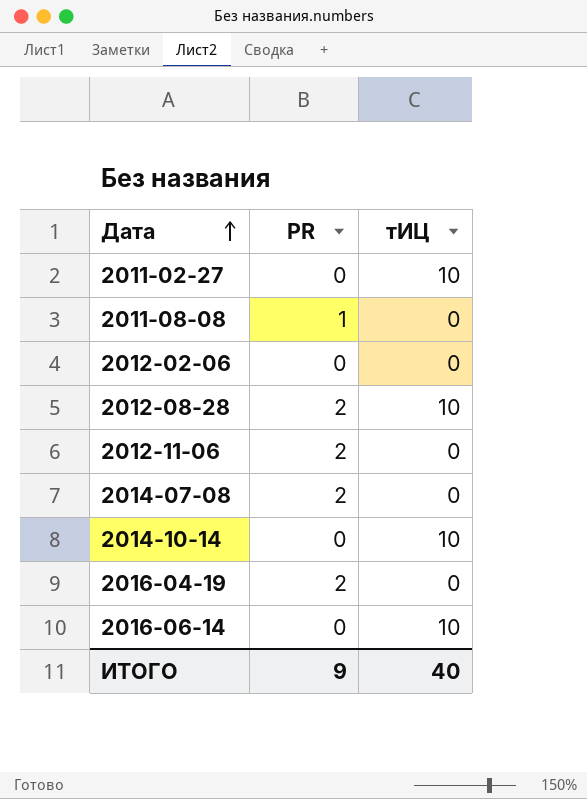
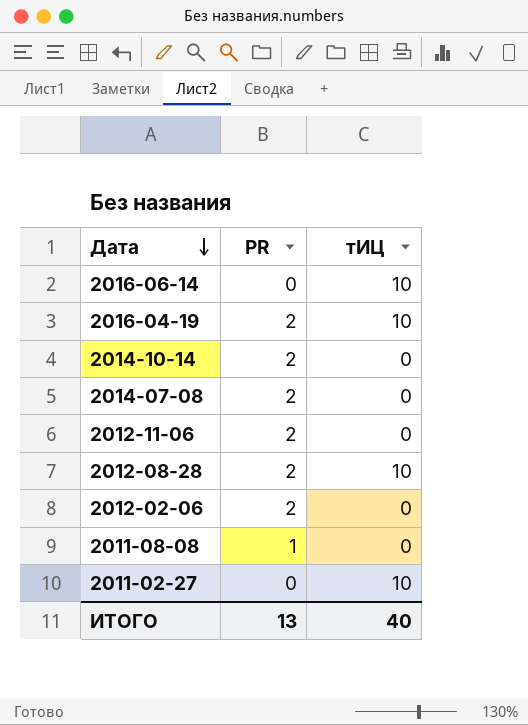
row order: Дата ascending -> Дата descending
2016-04-19 | тИЦ: 0 -> 10
2014-10-14 | PR: 0 -> 2
2014-10-14 | тИЦ: 10 -> 0
2012-02-06 | PR: 0 -> 2
ИТОГО | PR: 9 -> 13

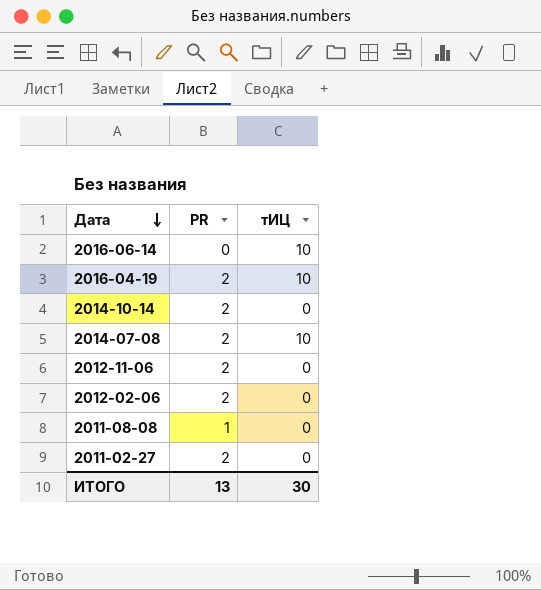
row 2012-08-28: 2 | 10 -> none
2014-07-08 | тИЦ: 0 -> 10
2011-02-27 | PR: 0 -> 2
2011-02-27 | тИЦ: 10 -> 0
ИТОГО | тИЦ: 40 -> 30

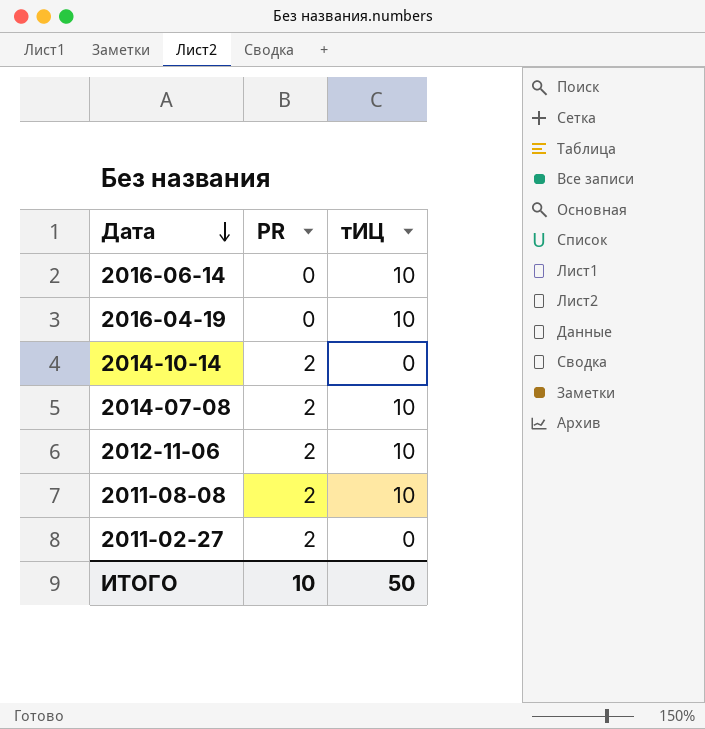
row 2012-02-06: 2 | 0 -> none
2016-04-19 | PR: 2 -> 0
2012-11-06 | тИЦ: 0 -> 10
2011-08-08 | PR: 1 -> 2
2011-08-08 | тИЦ: 0 -> 10
ИТОГО | PR: 13 -> 10
ИТОГО | тИЦ: 30 -> 50

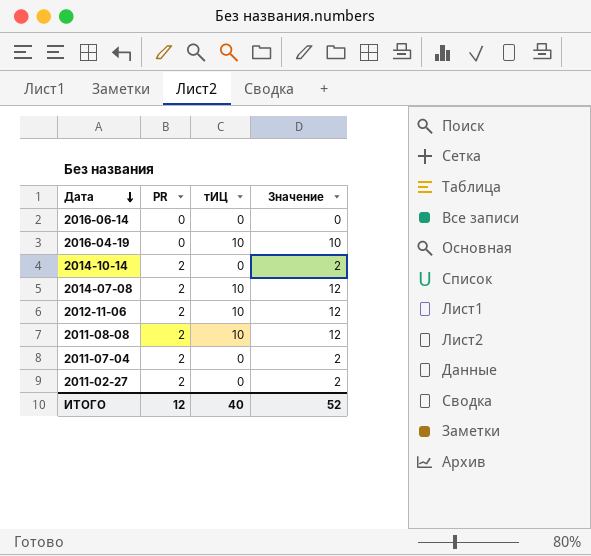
column Значение | formula: none -> [PR] + [тИЦ]
2016-06-14 | тИЦ: 10 -> 0
row 2011-07-04: none -> 2 | 0 | 2
ИТОГО | PR: 10 -> 12
ИТОГО | тИЦ: 50 -> 40

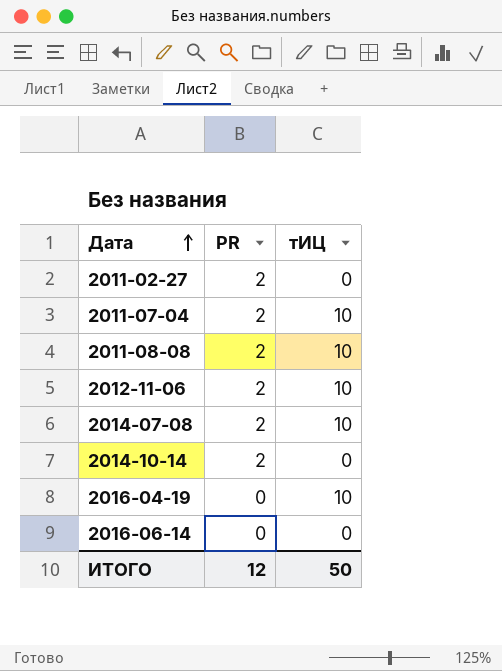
row order: Дата descending -> Дата ascending
column Значение | formula: [PR] + [тИЦ] -> none
2011-07-04 | тИЦ: 0 -> 10
ИТОГО | тИЦ: 40 -> 50

